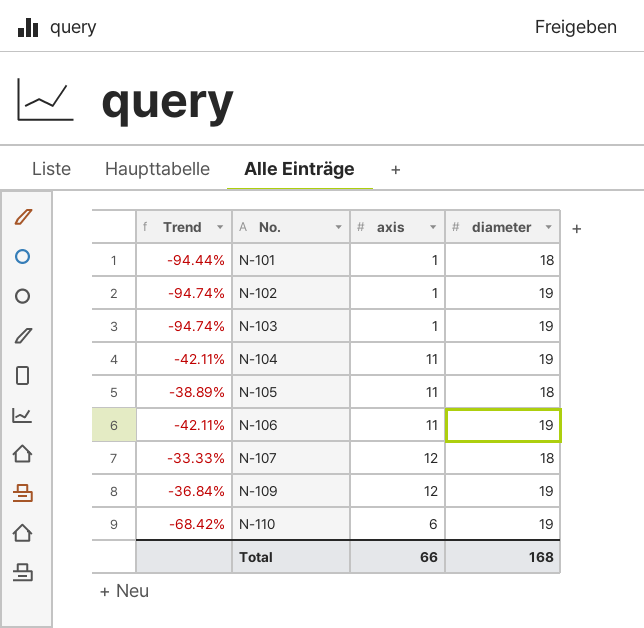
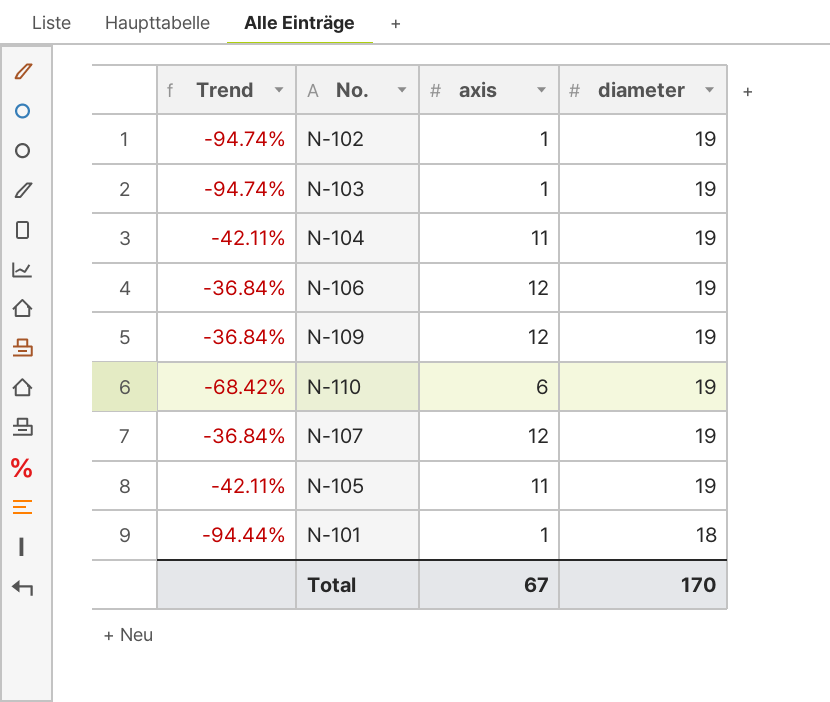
row order: No. ascending -> diameter descending
N-106 | Trend: -42.11% -> -36.84%
N-106 | axis: 11 -> 12
N-107 | Trend: -33.33% -> -36.84%
N-107 | diameter: 18 -> 19
N-105 | Trend: -38.89% -> -42.11%
N-105 | diameter: 18 -> 19
Total | axis: 66 -> 67
Total | diameter: 168 -> 170

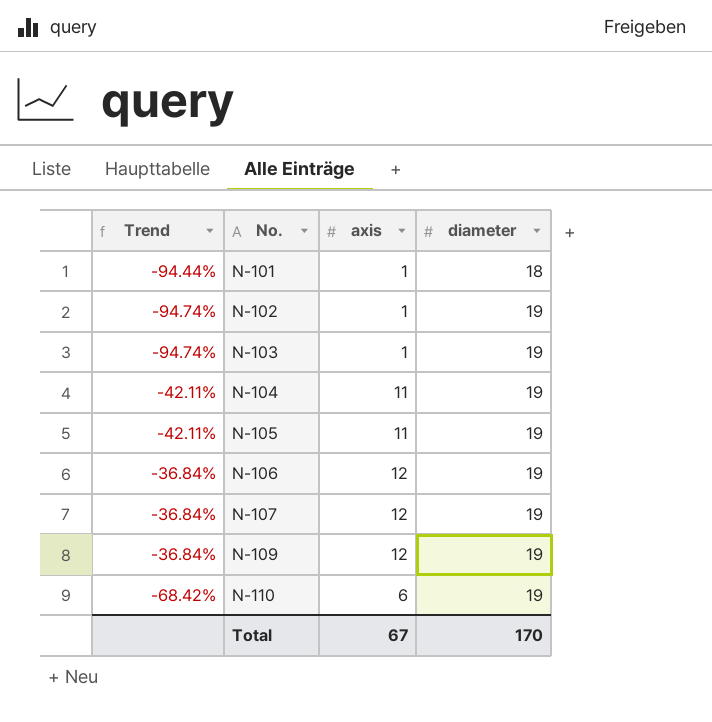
row order: diameter descending -> No. ascending

